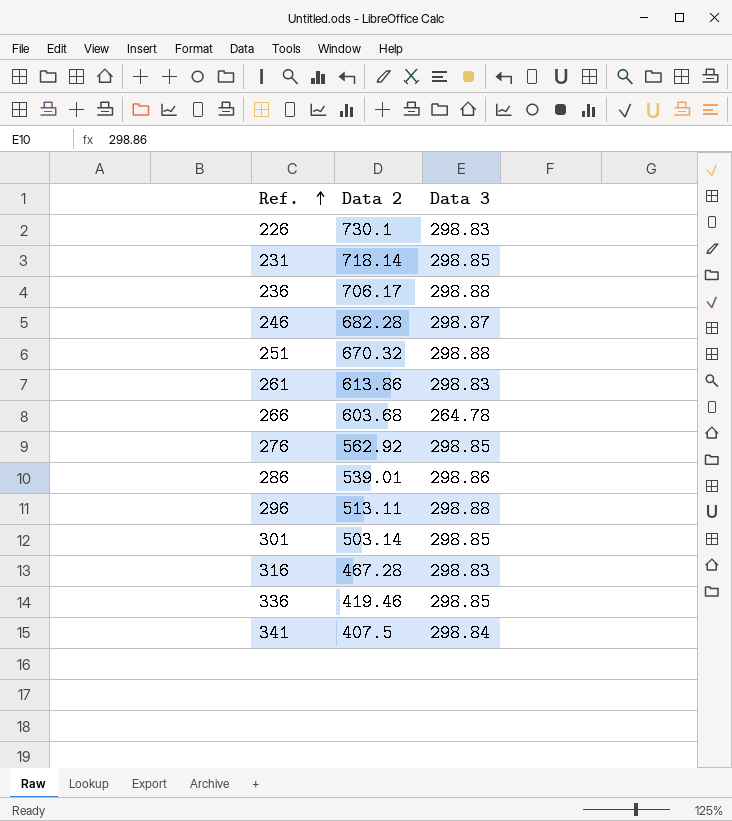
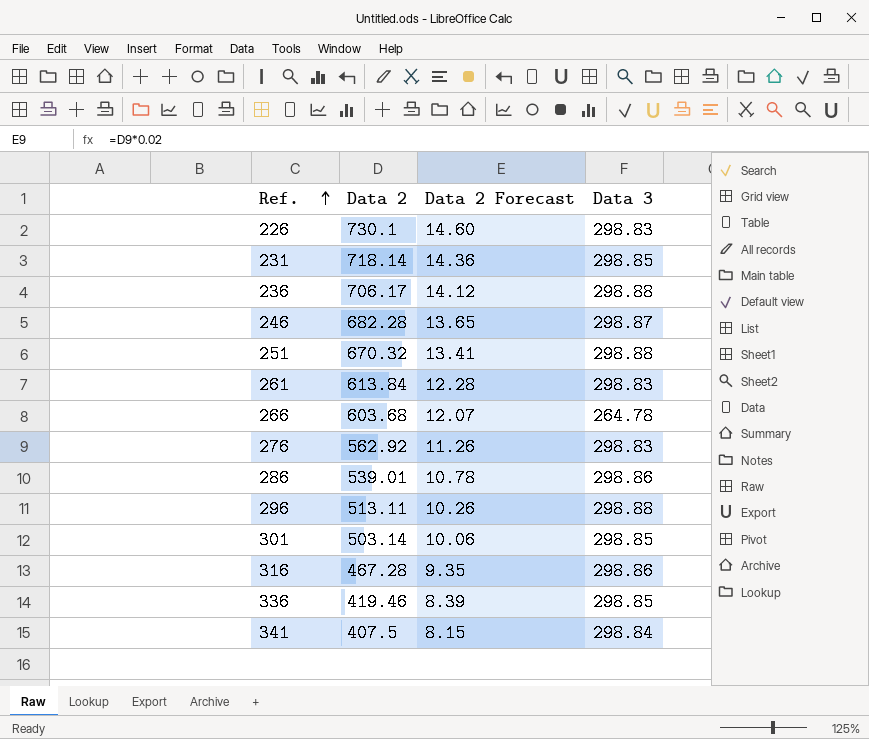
column Data 2 Forecast | formula: none -> [Data 2] * 0.02
261 | Data 2: 613.86 -> 613.84
276 | Data 3: 298.85 -> 298.83
316 | Data 3: 298.83 -> 298.86

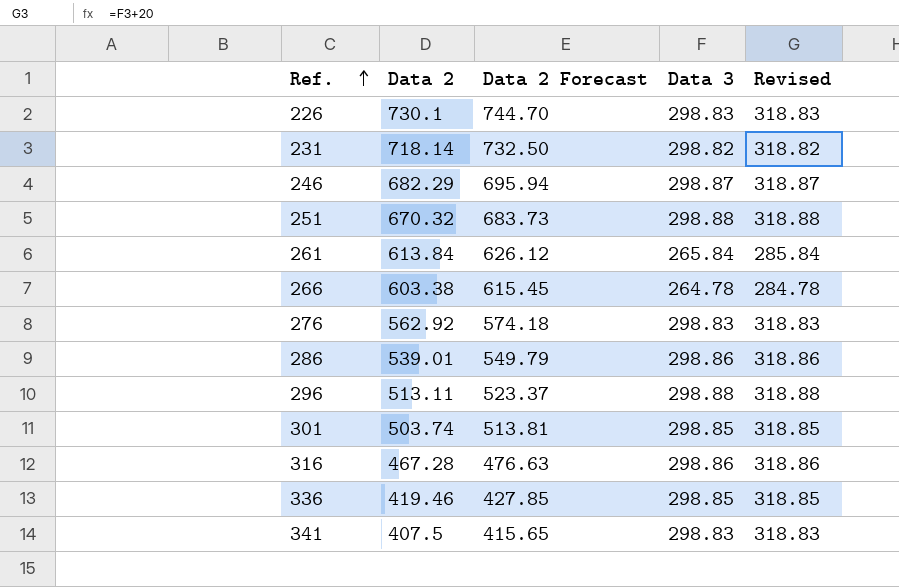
column Data 2 Forecast | formula: [Data 2] * 0.02 -> [Data 2] * 1.02
column Revised | formula: none -> [Data 3] + 20
row 236: 706.17 | 14.12 | 298.88 -> none
231 | Data 3: 298.85 -> 298.82
246 | Data 2: 682.28 -> 682.29
261 | Data 3: 298.83 -> 265.84
266 | Data 2: 603.68 -> 603.38
301 | Data 2: 503.14 -> 503.74
341 | Data 3: 298.84 -> 298.83

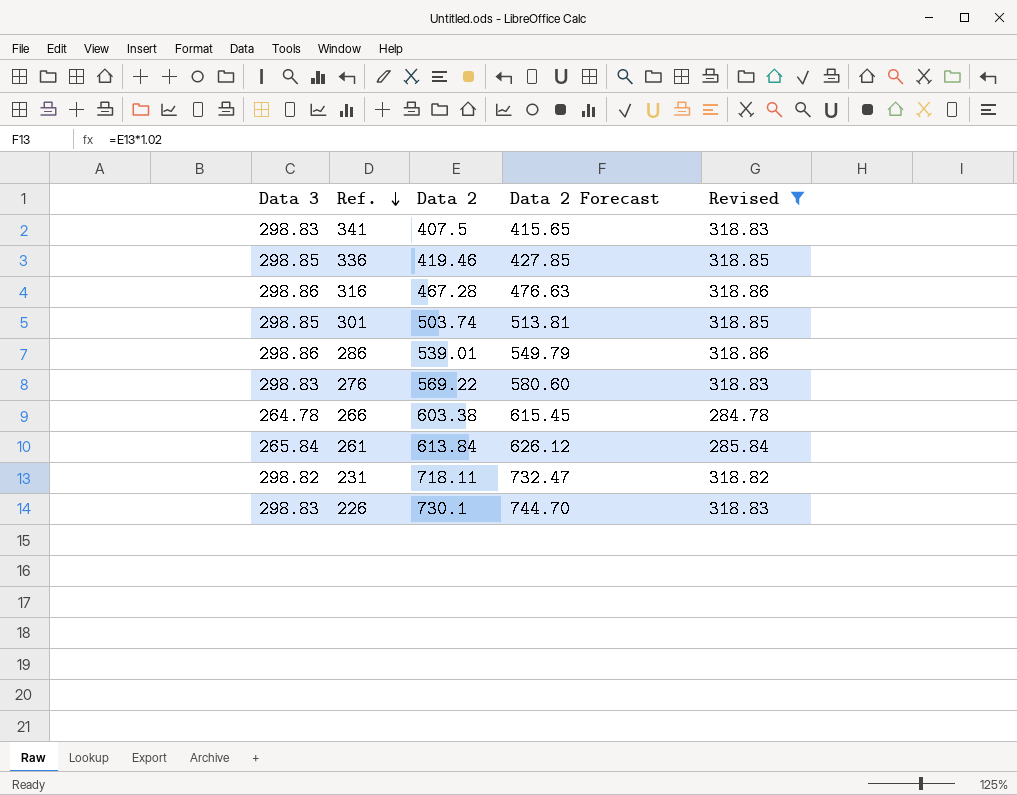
filter: none -> Revised <= 318.86
row order: Ref. ascending -> Ref. descending
column Data 3 | position: 4 -> 1
276 | Data 2: 562.92 -> 569.22
276 | Data 2 Forecast: 574.18 -> 580.60
231 | Data 2: 718.14 -> 718.11
231 | Data 2 Forecast: 732.50 -> 732.47

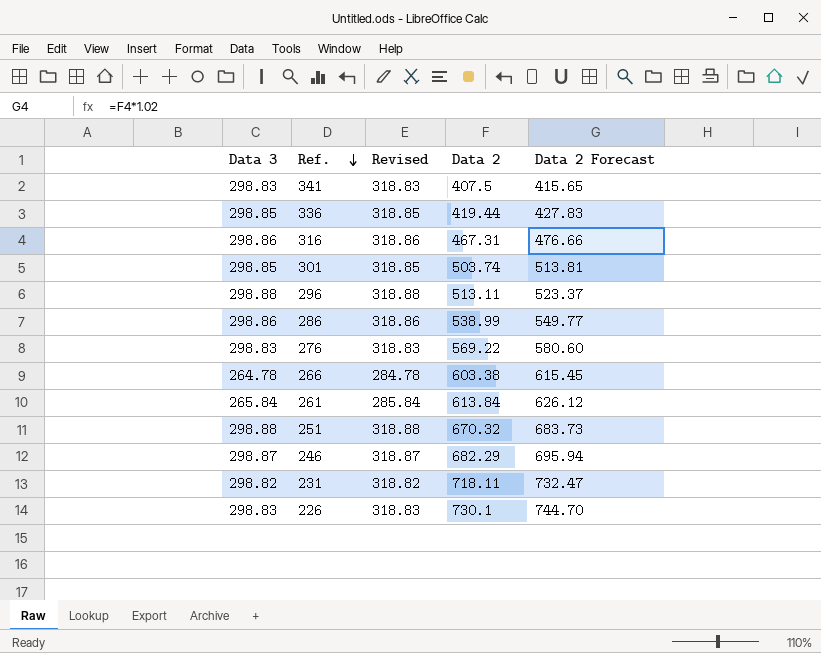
filter: Revised <= 318.86 -> none
column Revised | position: 5 -> 3
336 | Data 2: 419.46 -> 419.44
336 | Data 2 Forecast: 427.85 -> 427.83
316 | Data 2: 467.28 -> 467.31
316 | Data 2 Forecast: 476.63 -> 476.66
286 | Data 2: 539.01 -> 538.99
286 | Data 2 Forecast: 549.79 -> 549.77

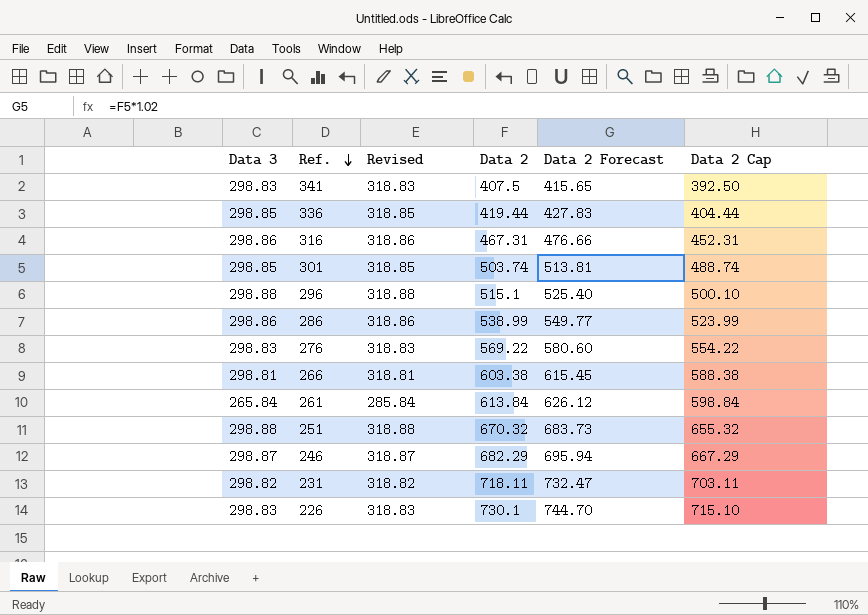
column Data 2 Cap | formula: none -> [Data 2] - 15
296 | Data 2: 513.11 -> 515.1
296 | Data 2 Forecast: 523.37 -> 525.40
266 | Data 3: 264.78 -> 298.81
266 | Revised: 284.78 -> 318.81

